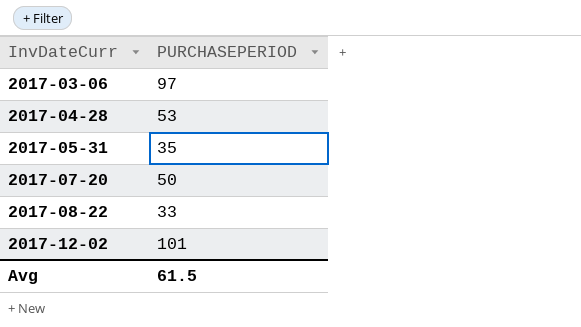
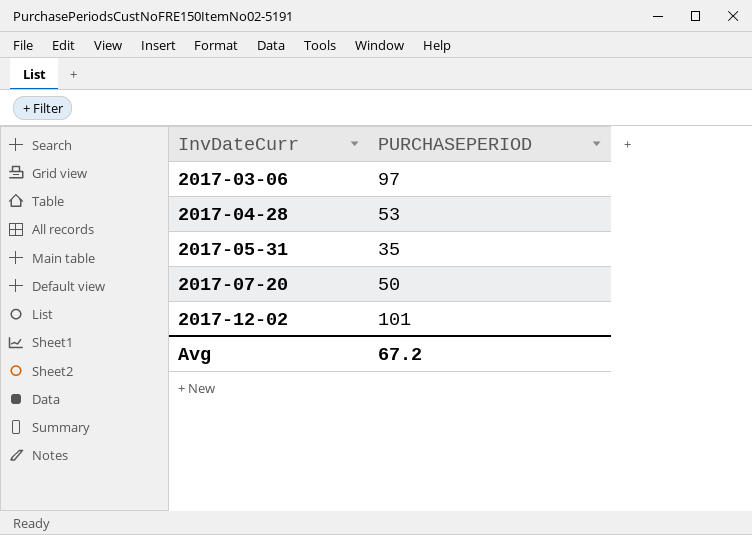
row 2017-08-22: 33 -> none
Avg | PURCHASEPERIOD: 61.5 -> 67.2

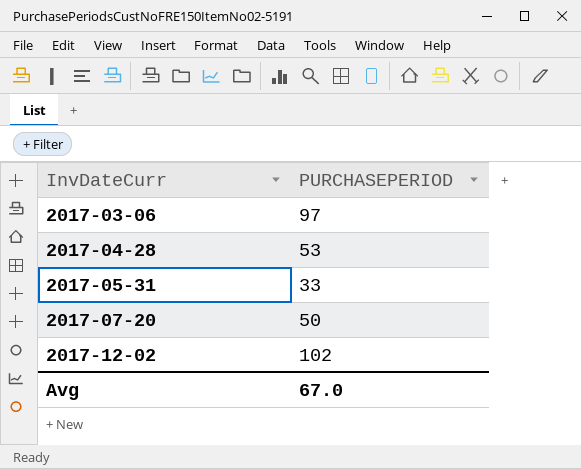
2017-05-31 | PURCHASEPERIOD: 35 -> 33
2017-12-02 | PURCHASEPERIOD: 101 -> 102
Avg | PURCHASEPERIOD: 67.2 -> 67.0

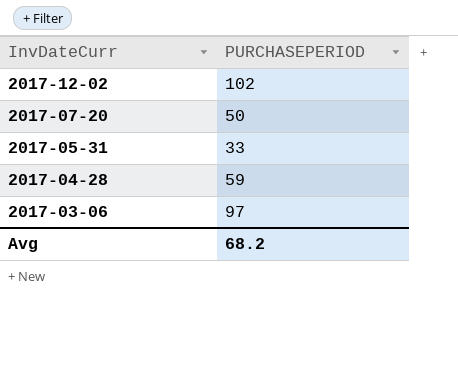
row order: InvDateCurr ascending -> InvDateCurr descending
2017-04-28 | PURCHASEPERIOD: 53 -> 59
Avg | PURCHASEPERIOD: 67.0 -> 68.2

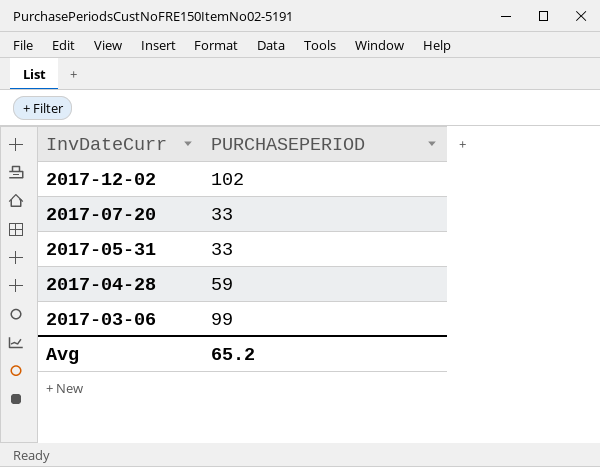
2017-07-20 | PURCHASEPERIOD: 50 -> 33
2017-03-06 | PURCHASEPERIOD: 97 -> 99
Avg | PURCHASEPERIOD: 68.2 -> 65.2

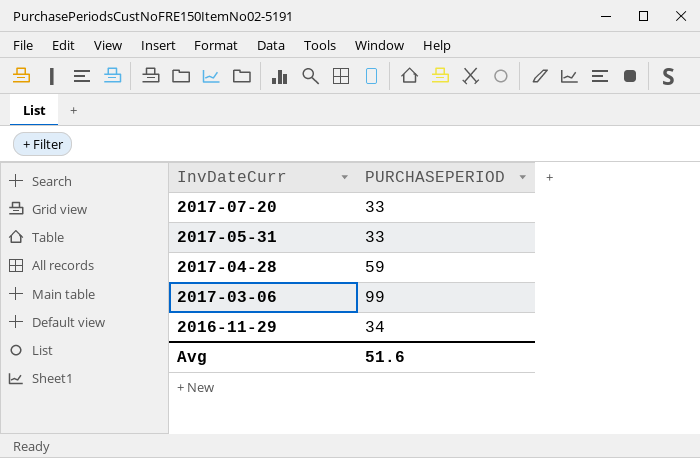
row 2017-12-02: 102 -> none
row 2016-11-29: none -> 34
Avg | PURCHASEPERIOD: 65.2 -> 51.6

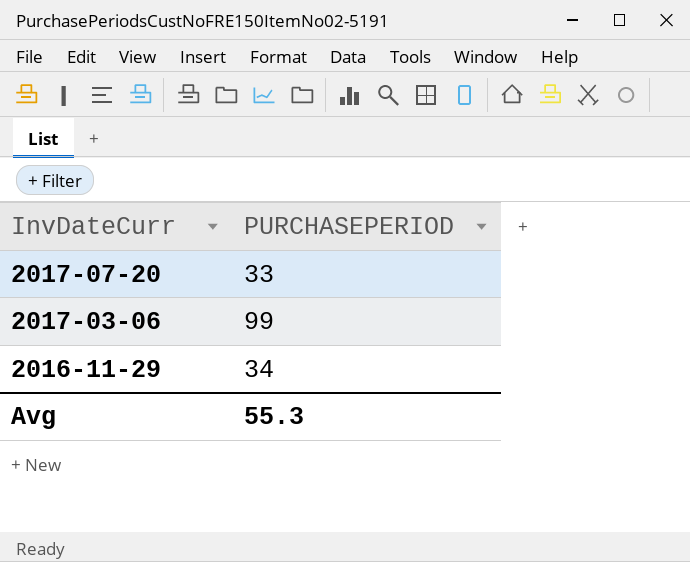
row 2017-05-31: 33 -> none
row 2017-04-28: 59 -> none
Avg | PURCHASEPERIOD: 51.6 -> 55.3

